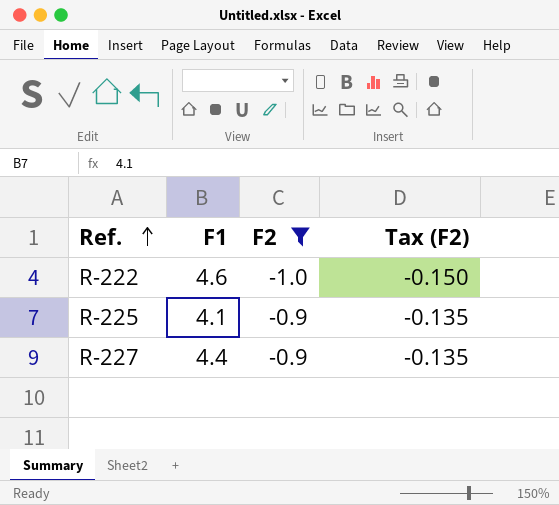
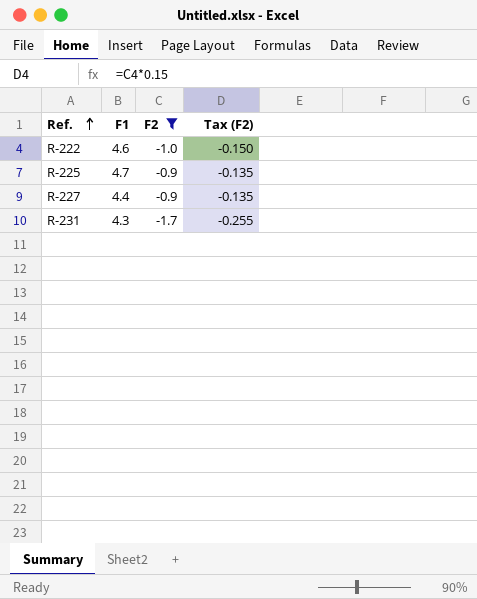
R-225 | F1: 4.1 -> 4.7
row R-231: none -> 4.3 | -1.7 | -0.255

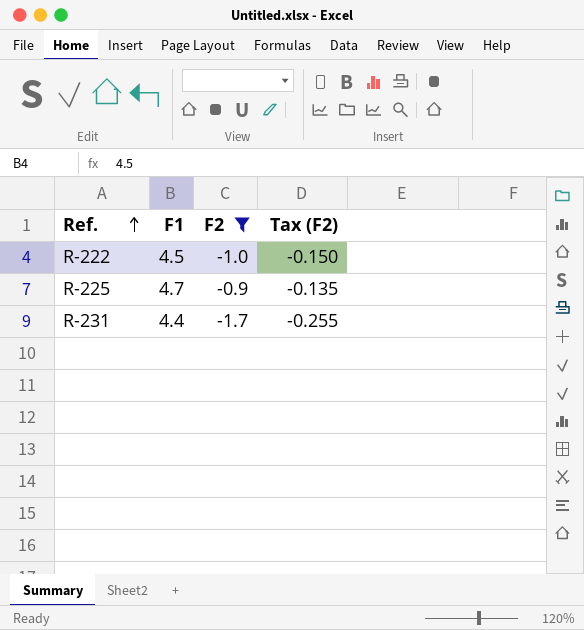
row R-227: 4.4 | -0.9 | -0.135 -> none
R-222 | F1: 4.6 -> 4.5
R-231 | F1: 4.3 -> 4.4

